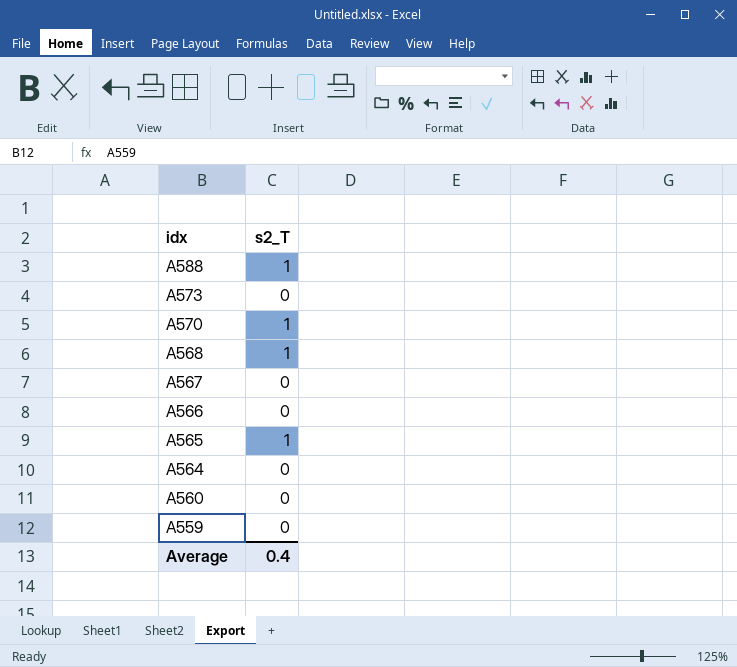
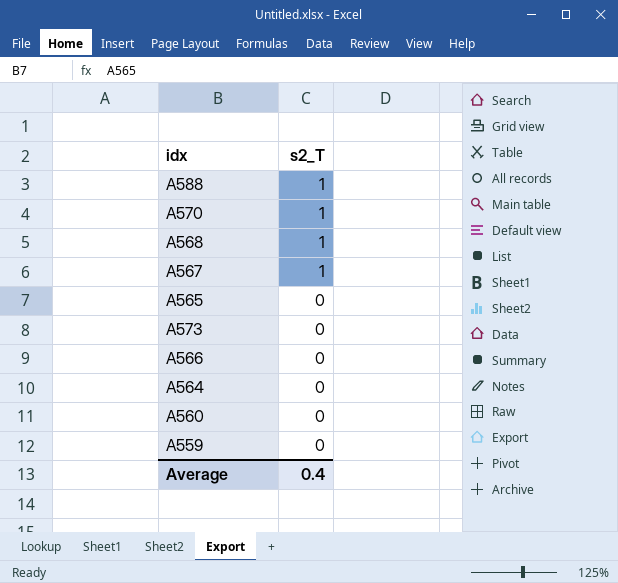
row order: idx descending -> s2_T descending
A567 | s2_T: 0 -> 1
A565 | s2_T: 1 -> 0

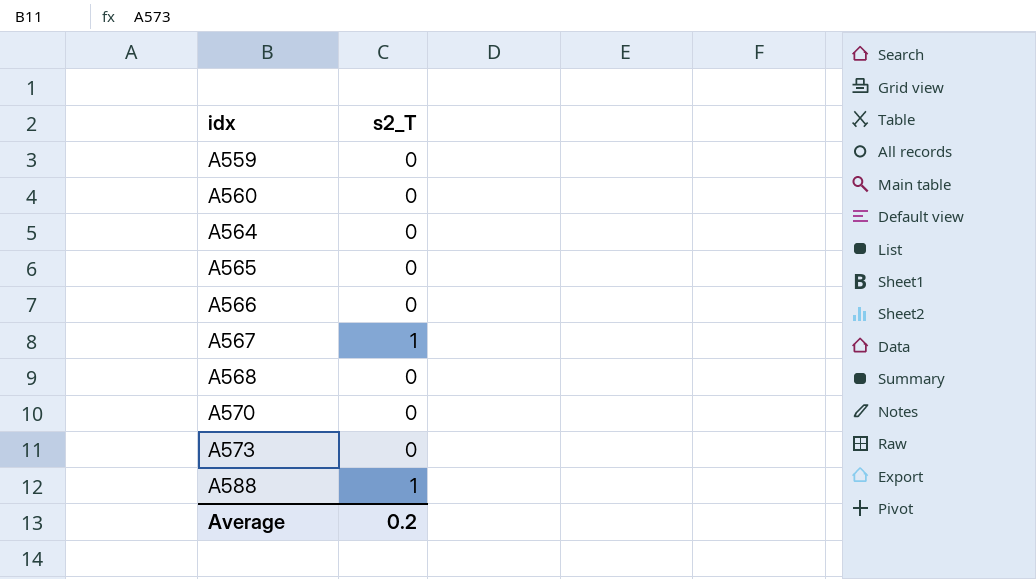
row order: s2_T descending -> idx ascending
A568 | s2_T: 1 -> 0
A570 | s2_T: 1 -> 0
Average | s2_T: 0.4 -> 0.2

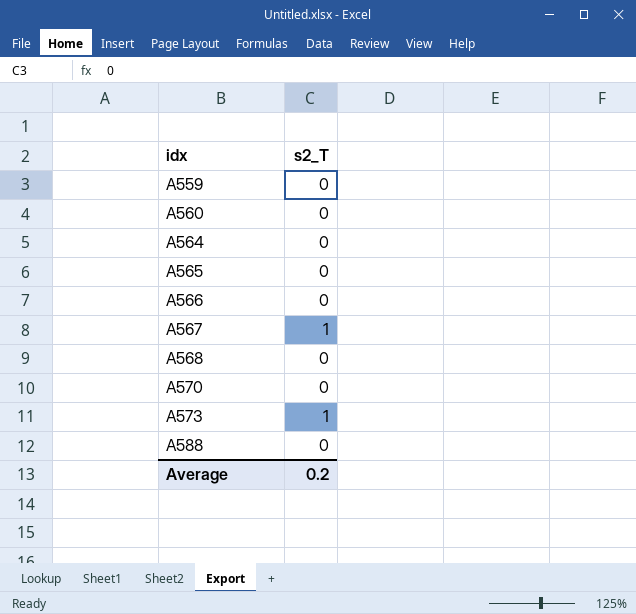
A573 | s2_T: 0 -> 1
A588 | s2_T: 1 -> 0

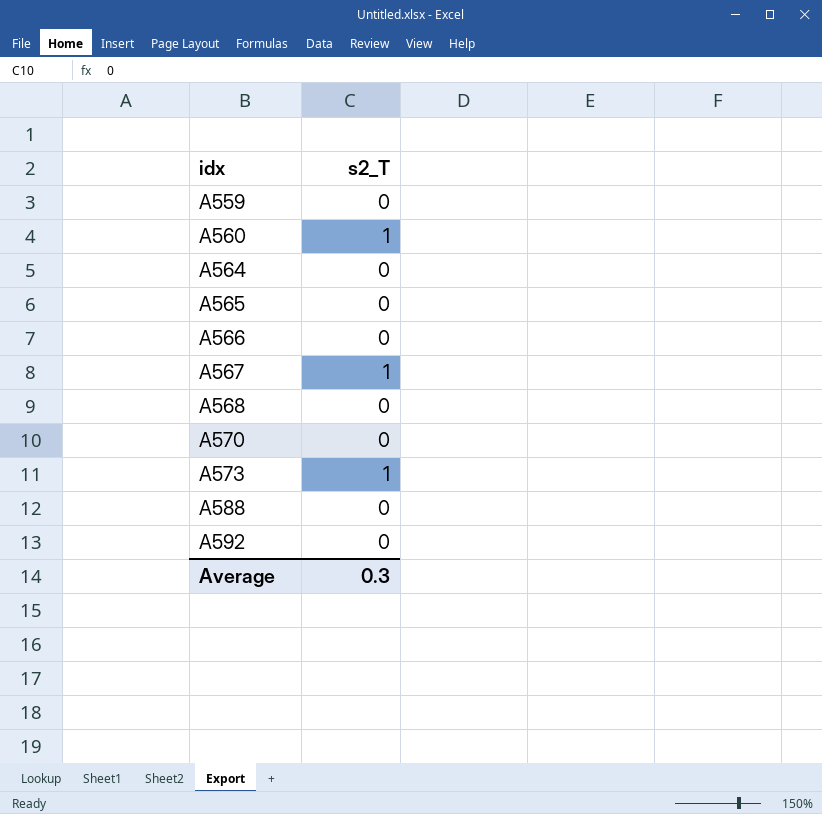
A560 | s2_T: 0 -> 1
row A592: none -> 0
Average | s2_T: 0.2 -> 0.3

